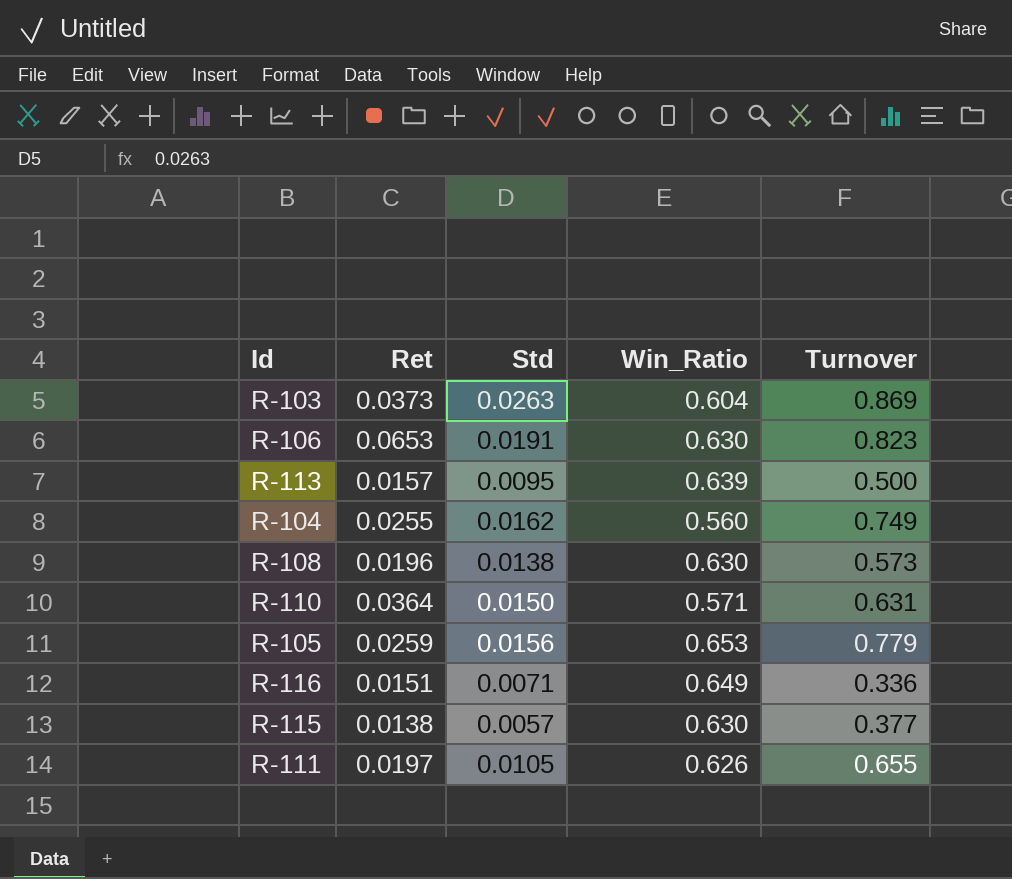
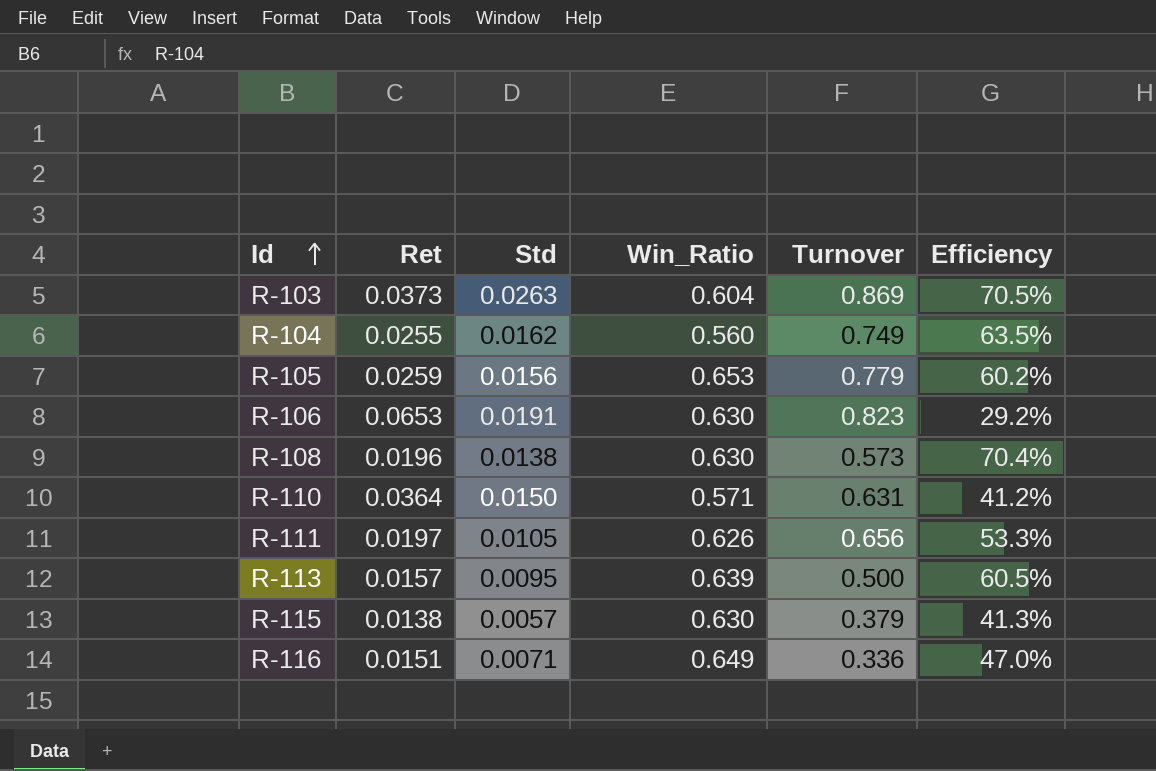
row order: none -> Id ascending
column Efficiency | formula: none -> [Std] / [Ret]
R-111 | Turnover: 0.655 -> 0.656
R-115 | Turnover: 0.377 -> 0.379

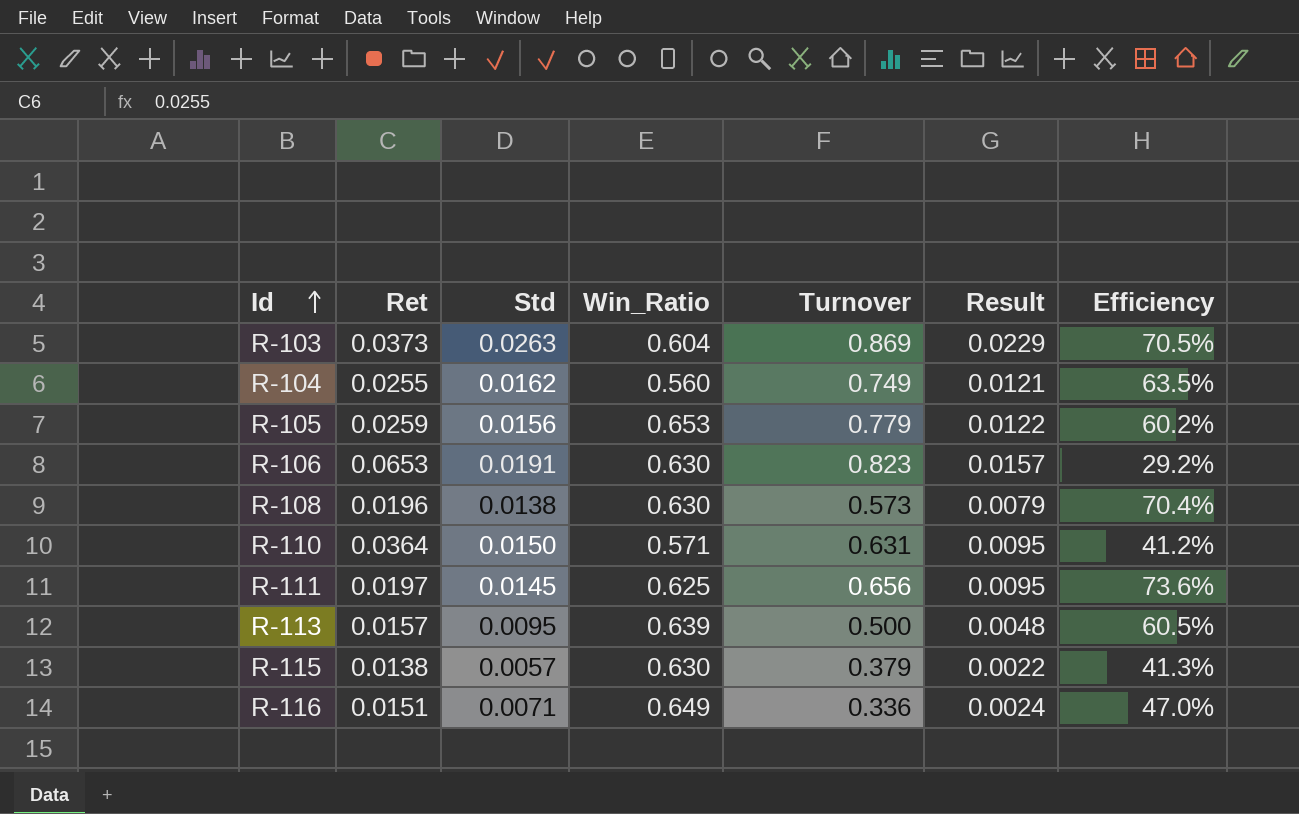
column Result | formula: none -> [Std] * [Turnover]
R-111 | Std: 0.0105 -> 0.0145
R-111 | Win_Ratio: 0.626 -> 0.625
R-111 | Efficiency: 53.3% -> 73.6%

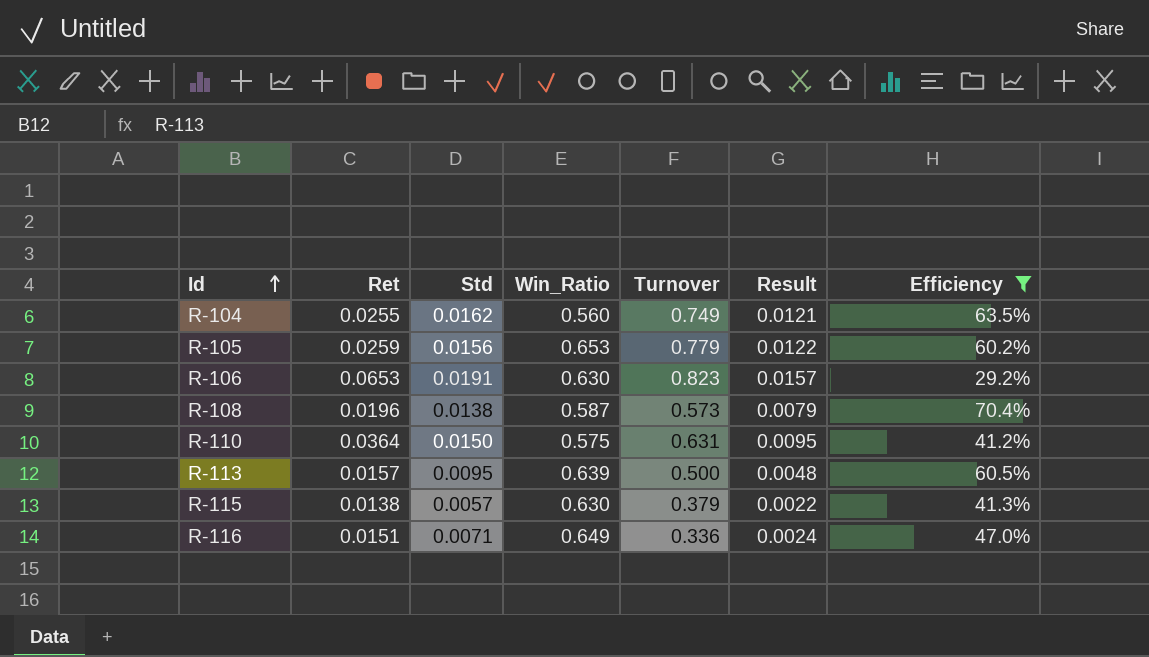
filter: none -> Efficiency <= 70.4%
R-108 | Win_Ratio: 0.630 -> 0.587
R-110 | Win_Ratio: 0.571 -> 0.575

